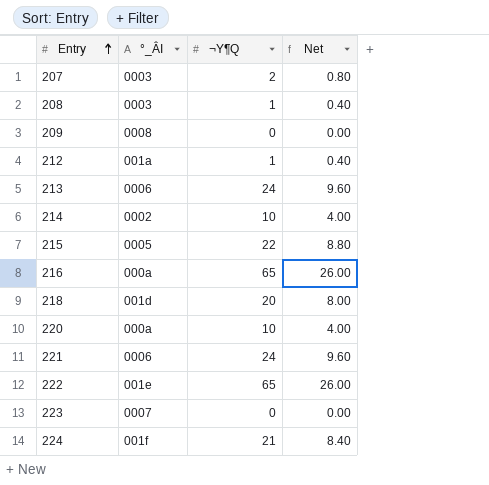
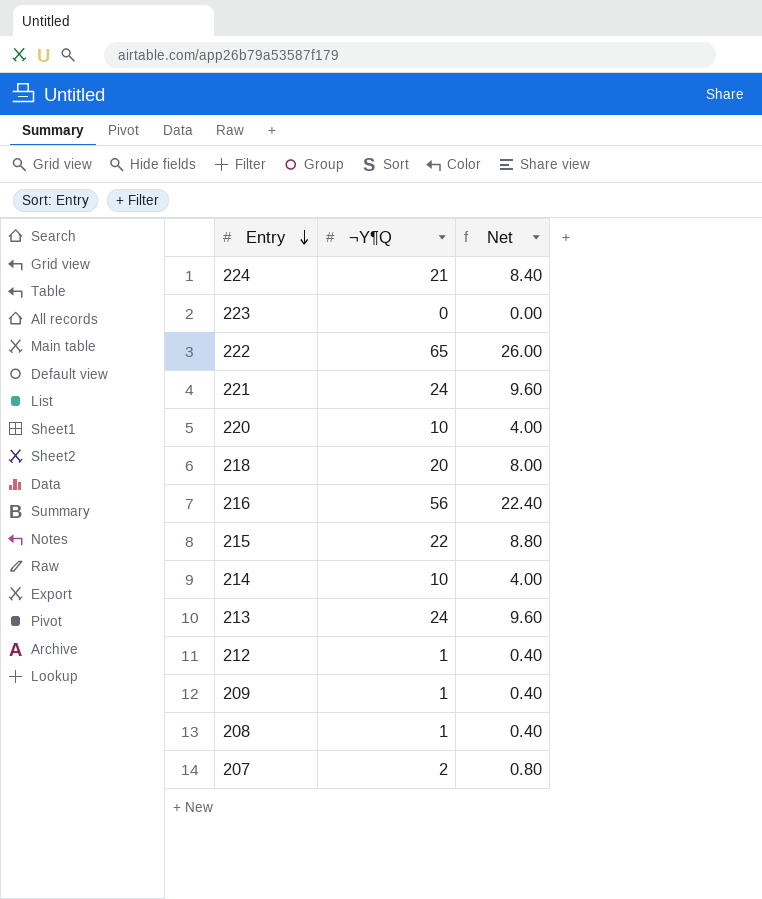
row order: Entry ascending -> Entry descending
column °_ÂI | position: 2 -> none
216 | ¬Y¶Q: 65 -> 56
216 | Net: 26.00 -> 22.40
209 | ¬Y¶Q: 0 -> 1
209 | Net: 0.00 -> 0.40

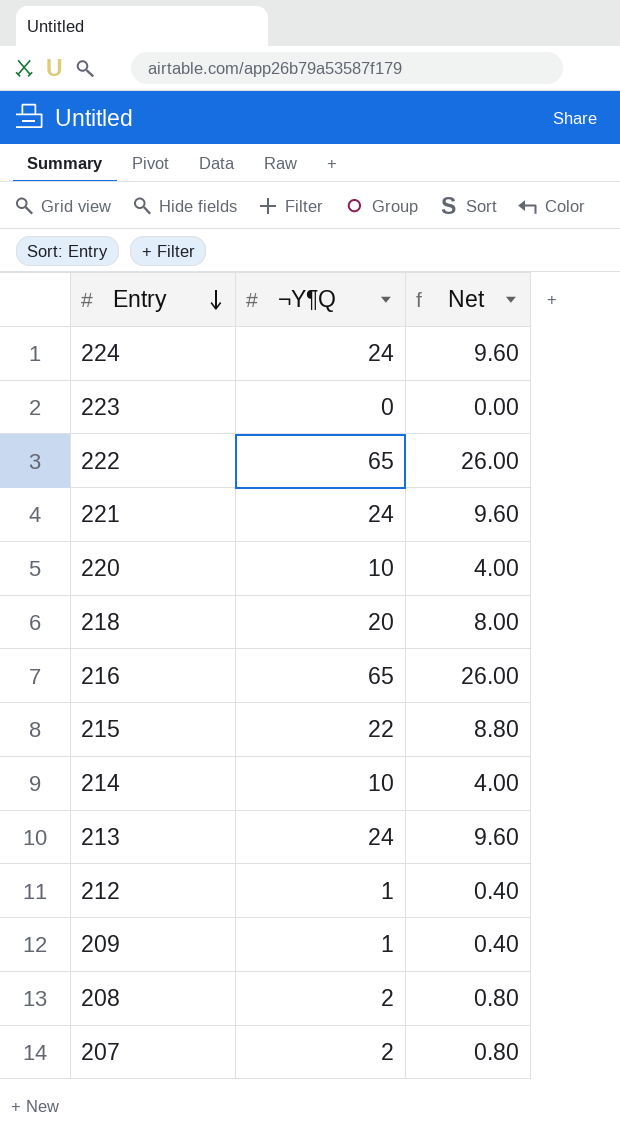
224 | ¬Y¶Q: 21 -> 24
224 | Net: 8.40 -> 9.60
216 | ¬Y¶Q: 56 -> 65
216 | Net: 22.40 -> 26.00
208 | ¬Y¶Q: 1 -> 2
208 | Net: 0.40 -> 0.80

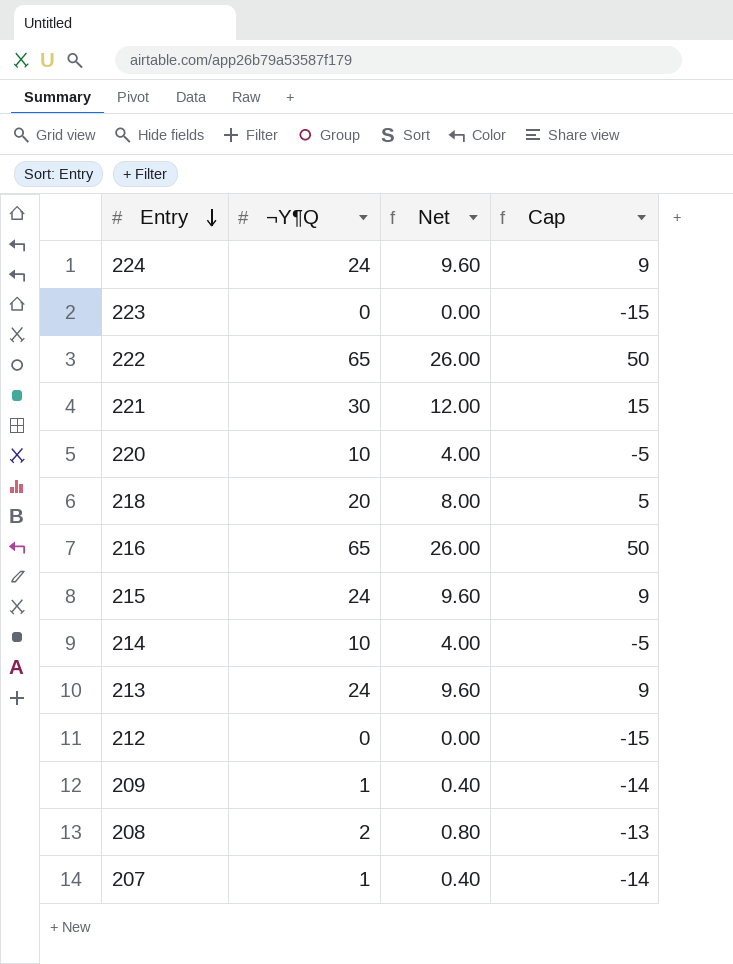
column Cap | formula: none -> [¬Y¶Q] - 15
221 | ¬Y¶Q: 24 -> 30
221 | Net: 9.60 -> 12.00
215 | ¬Y¶Q: 22 -> 24
215 | Net: 8.80 -> 9.60
212 | ¬Y¶Q: 1 -> 0
212 | Net: 0.40 -> 0.00
207 | ¬Y¶Q: 2 -> 1
207 | Net: 0.80 -> 0.40

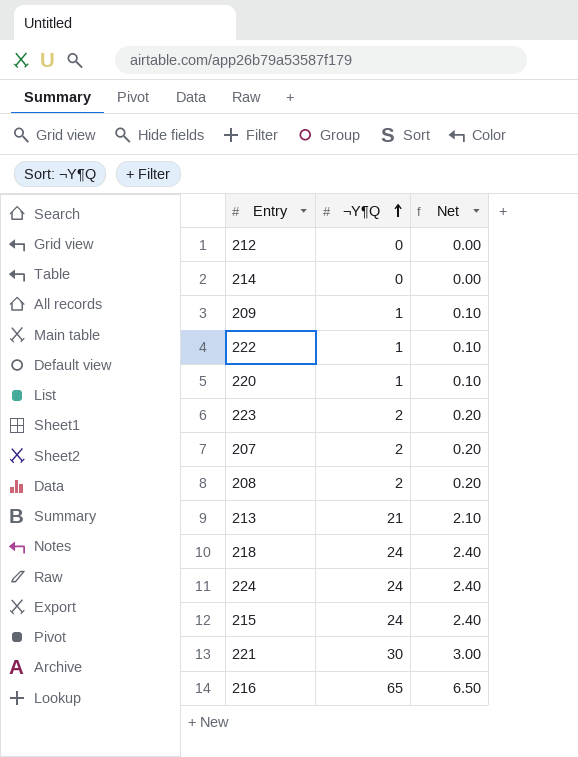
row order: Entry descending -> ¬Y¶Q ascending
column Cap | formula: [¬Y¶Q] - 15 -> none
column Net | formula: [¬Y¶Q] * 0.4 -> [¬Y¶Q] * 0.1
214 | ¬Y¶Q: 10 -> 0
222 | ¬Y¶Q: 65 -> 1
220 | ¬Y¶Q: 10 -> 1
223 | ¬Y¶Q: 0 -> 2
207 | ¬Y¶Q: 1 -> 2
213 | ¬Y¶Q: 24 -> 21
218 | ¬Y¶Q: 20 -> 24

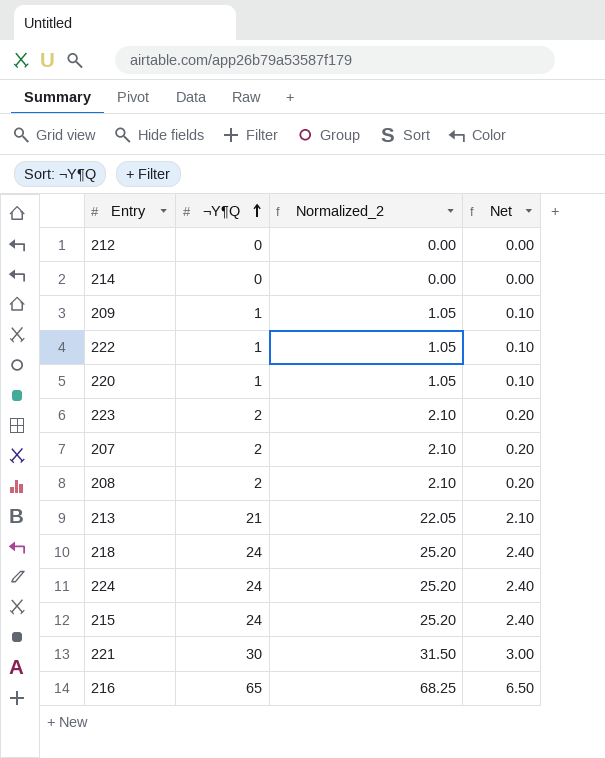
column Normalized_2 | formula: none -> [¬Y¶Q] * 1.05

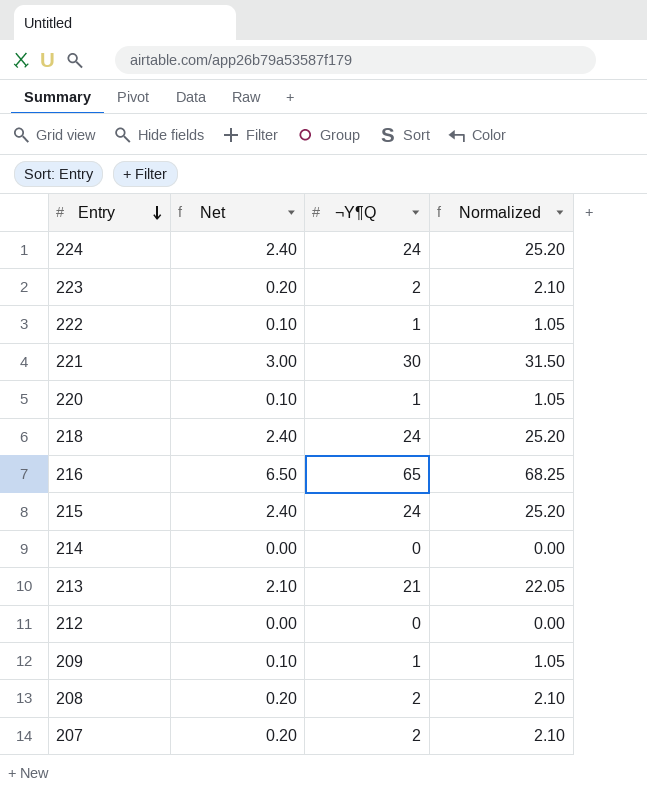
row order: ¬Y¶Q ascending -> Entry descending
column Net | position: 4 -> 2
column name: Normalized_2 -> Normalized

